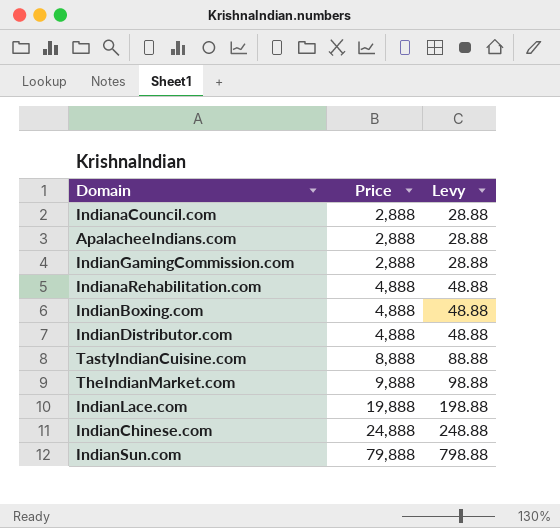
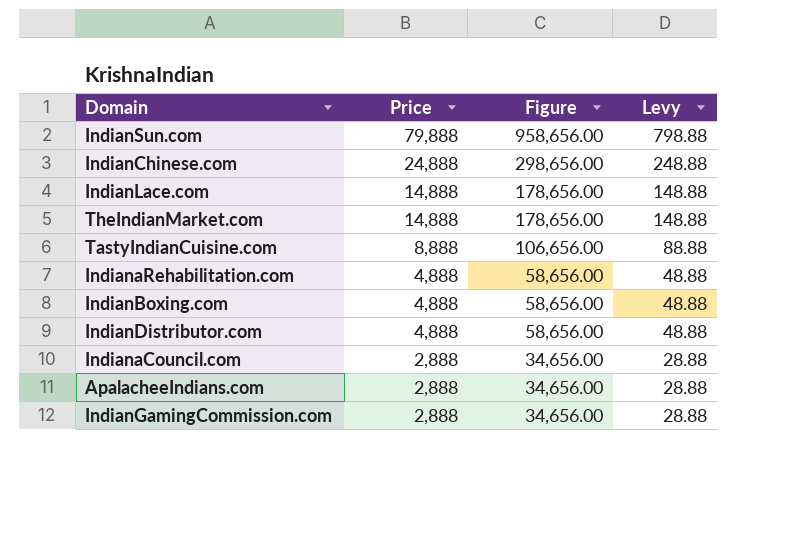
row order: Price ascending -> Price descending
column Figure | formula: none -> [Price] * 12
IndianLace.com | Price: 19,888 -> 14,888
IndianLace.com | Levy: 198.88 -> 148.88
TheIndianMarket.com | Price: 9,888 -> 14,888
TheIndianMarket.com | Levy: 98.88 -> 148.88

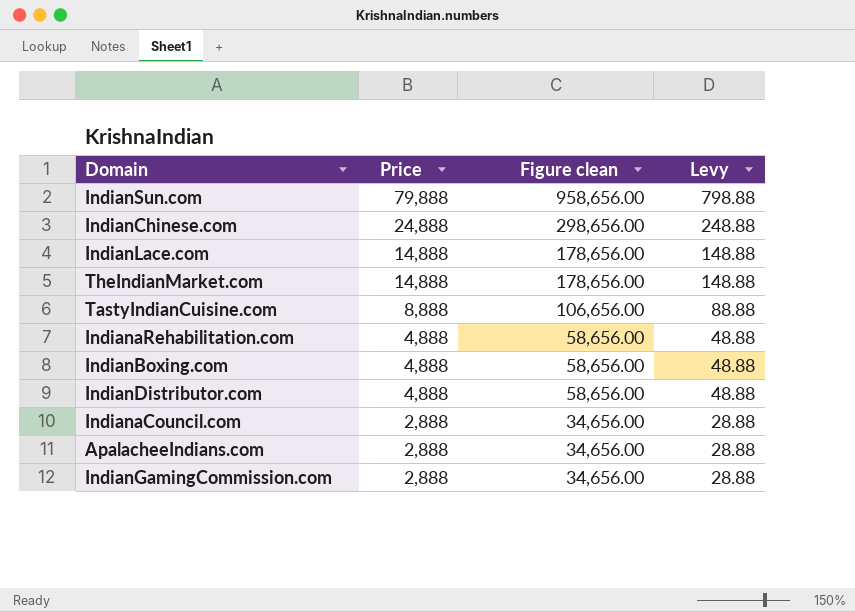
column name: Figure -> Figure clean

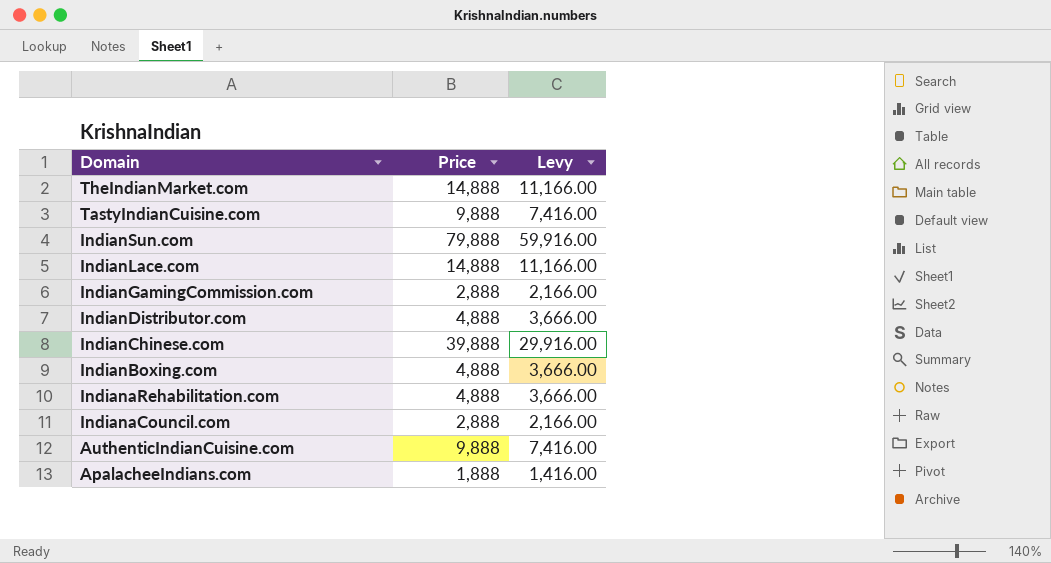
row order: Price descending -> Domain descending
column Figure clean | formula: [Price] * 12 -> none
column Levy | formula: [Price] * 0.01 -> [Price] * 0.75
TastyIndianCuisine.com | Price: 8,888 -> 9,888
IndianChinese.com | Price: 24,888 -> 39,888
row AuthenticIndianCuisine.com: none -> 9,888 | 7,416.00
ApalacheeIndians.com | Price: 2,888 -> 1,888

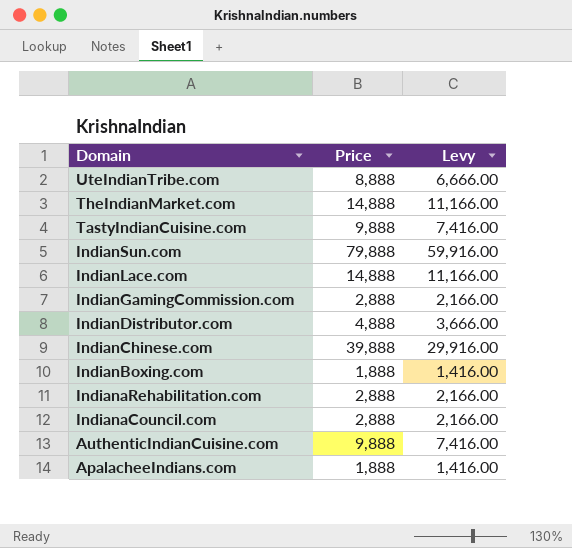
row UteIndianTribe.com: none -> 8,888 | 6,666.00
IndianBoxing.com | Price: 4,888 -> 1,888
IndianBoxing.com | Levy: 3,666.00 -> 1,416.00
IndianaRehabilitation.com | Price: 4,888 -> 2,888
IndianaRehabilitation.com | Levy: 3,666.00 -> 2,166.00

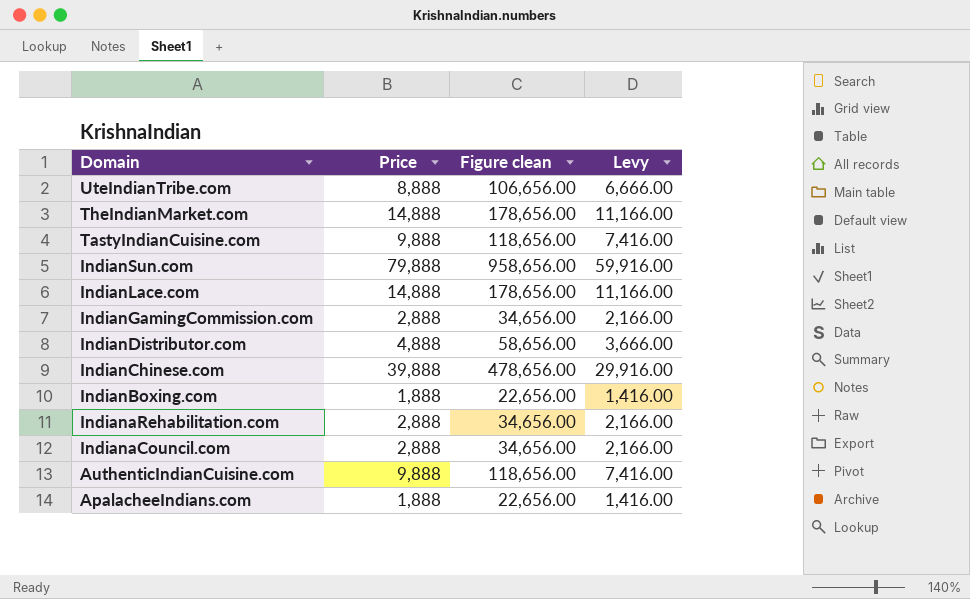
column Figure clean | formula: none -> [Price] * 12

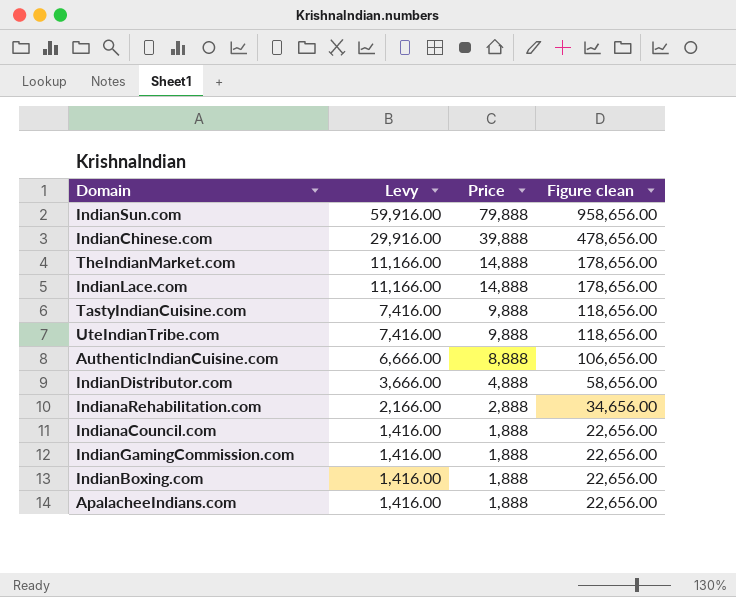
row order: Domain descending -> Levy descending
column Levy | position: 4 -> 2
UteIndianTribe.com | Levy: 6,666.00 -> 7,416.00
UteIndianTribe.com | Price: 8,888 -> 9,888
UteIndianTribe.com | Figure clean: 106,656.00 -> 118,656.00
AuthenticIndianCuisine.com | Levy: 7,416.00 -> 6,666.00
AuthenticIndianCuisine.com | Price: 9,888 -> 8,888
AuthenticIndianCuisine.com | Figure clean: 118,656.00 -> 106,656.00
IndianaCouncil.com | Levy: 2,166.00 -> 1,416.00
IndianaCouncil.com | Price: 2,888 -> 1,888
IndianaCouncil.com | Figure clean: 34,656.00 -> 22,656.00
IndianGamingCommission.com | Levy: 2,166.00 -> 1,416.00
IndianGamingCommission.com | Price: 2,888 -> 1,888
IndianGamingCommission.com | Figure clean: 34,656.00 -> 22,656.00

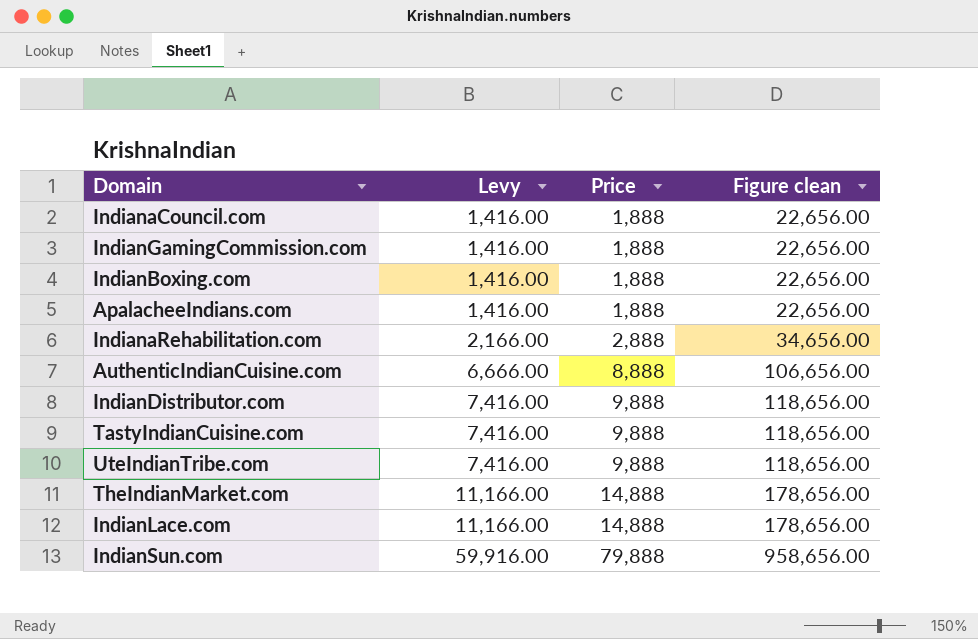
row order: Levy descending -> Levy ascending
row IndianChinese.com: 29,916.00 | 39,888 | 478,656.00 -> none
IndianDistributor.com | Levy: 3,666.00 -> 7,416.00
IndianDistributor.com | Price: 4,888 -> 9,888
IndianDistributor.com | Figure clean: 58,656.00 -> 118,656.00

